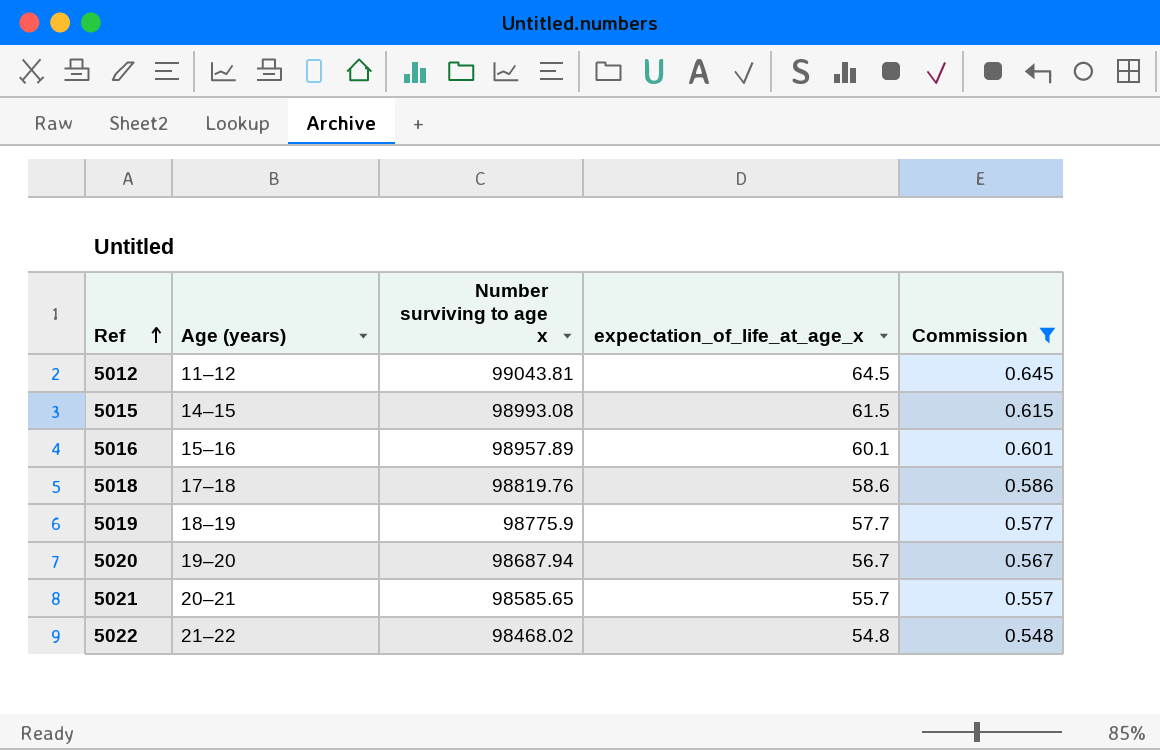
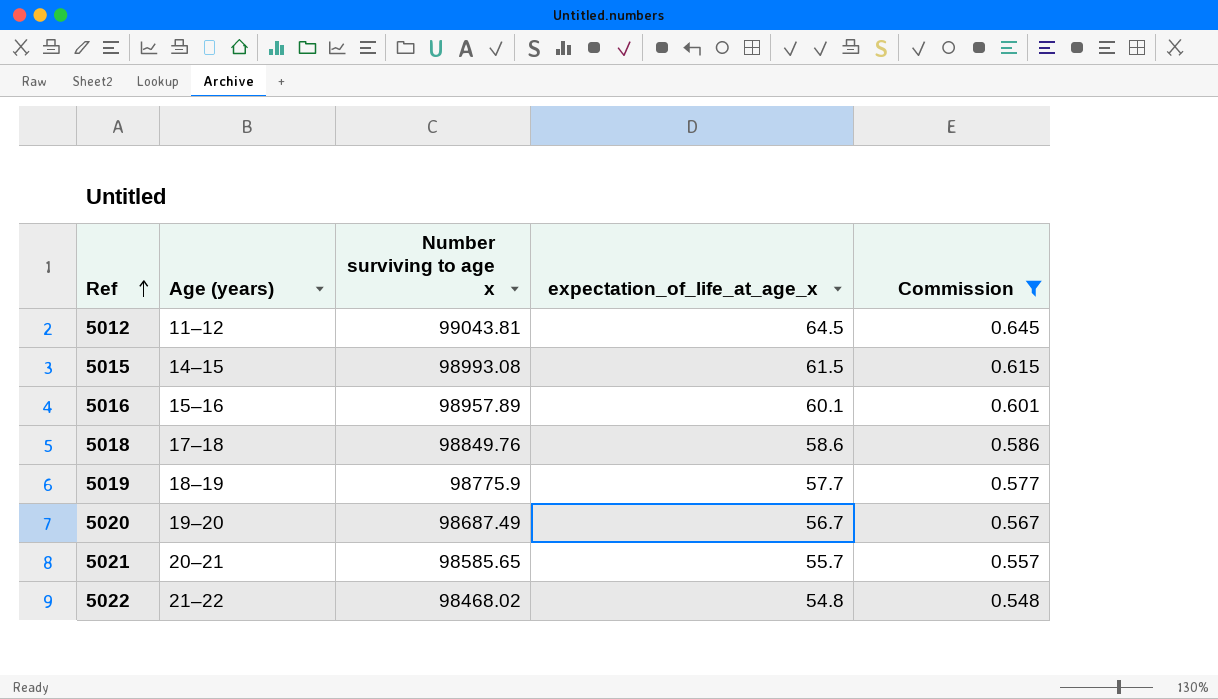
5018 | Number surviving to age x: 98819.76 -> 98849.76
5020 | Number surviving to age x: 98687.94 -> 98687.49

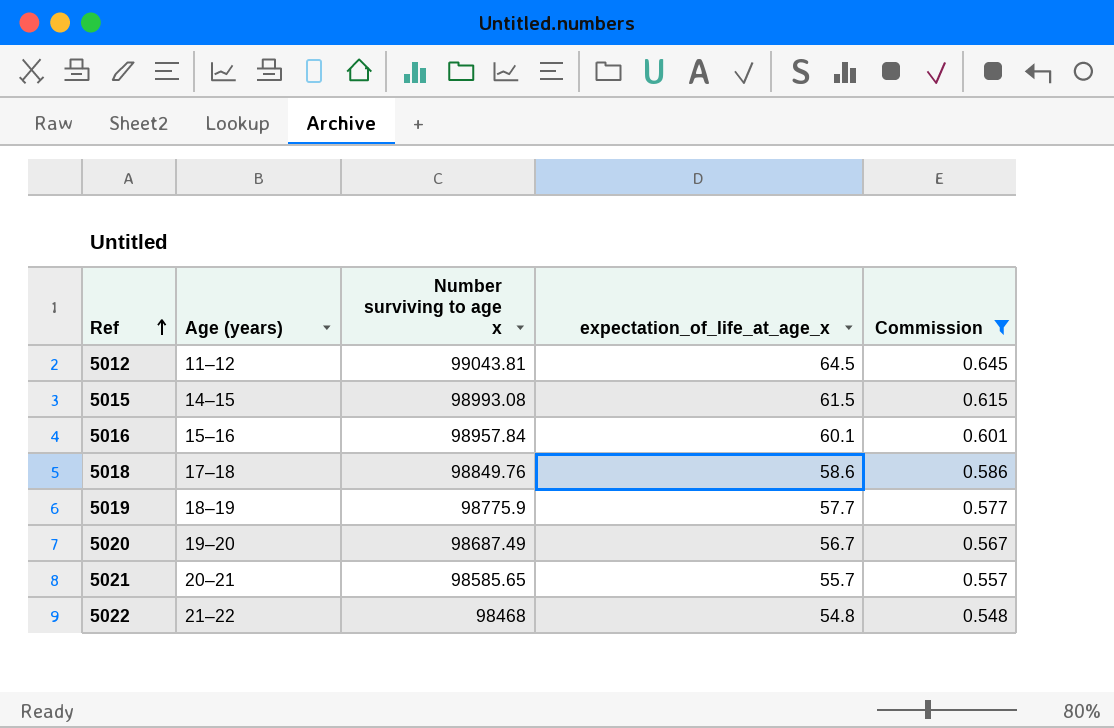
5016 | Number surviving to age x: 98957.89 -> 98957.84
5022 | Number surviving to age x: 98468.02 -> 98468

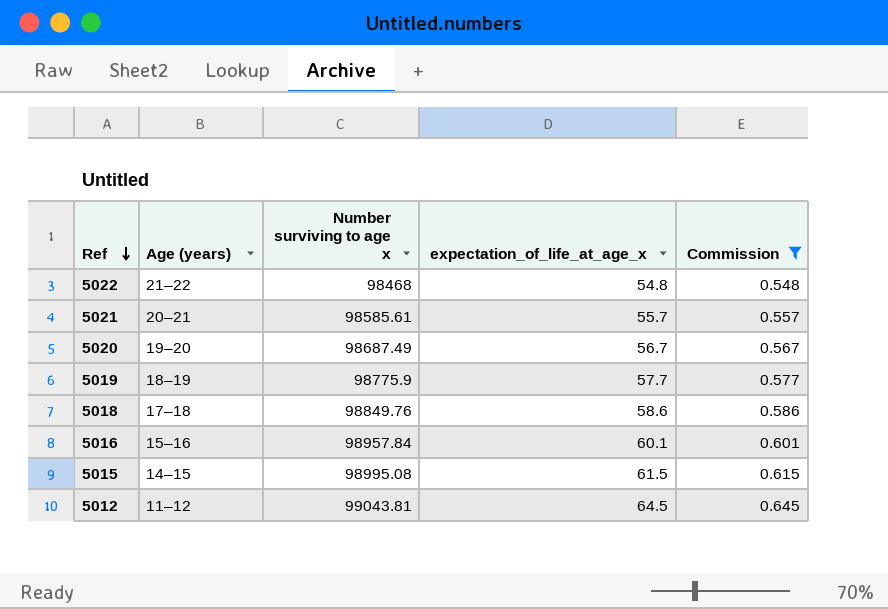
row order: Ref ascending -> Ref descending
5021 | Number surviving to age x: 98585.65 -> 98585.61
5015 | Number surviving to age x: 98993.08 -> 98995.08

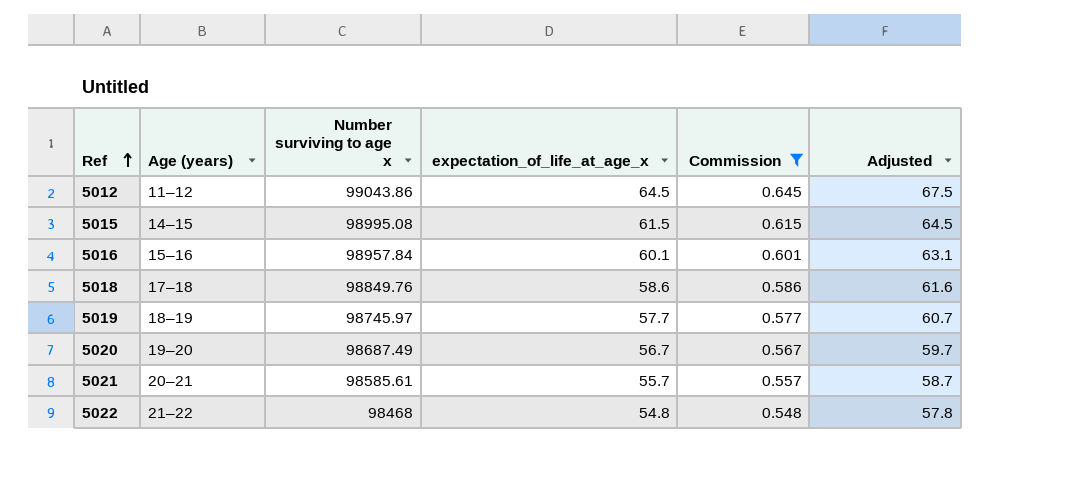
row order: Ref descending -> Ref ascending
column Adjusted | formula: none -> [expectation_of_life_at_age_x] + 3
5012 | Number surviving to age x: 99043.81 -> 99043.86
5019 | Number surviving to age x: 98775.9 -> 98745.97

